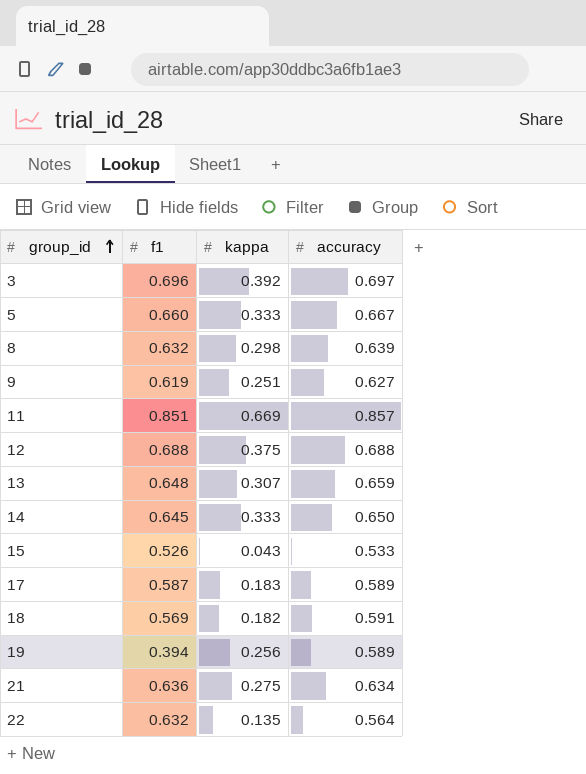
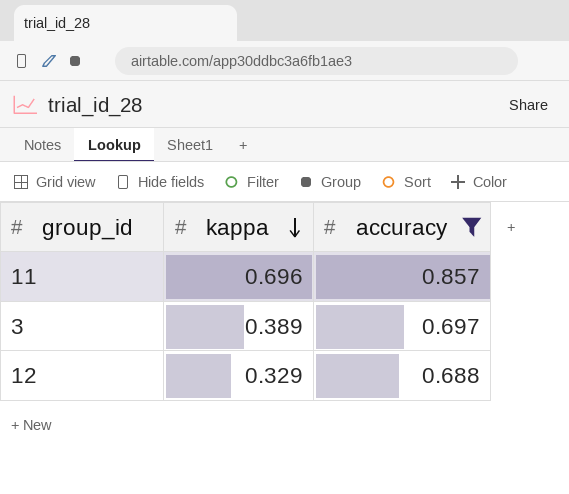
filter: none -> accuracy >= 0.688
row order: group_id ascending -> kappa descending
column f1 | position: 2 -> none
11 | kappa: 0.669 -> 0.696
3 | kappa: 0.392 -> 0.389
12 | kappa: 0.375 -> 0.329

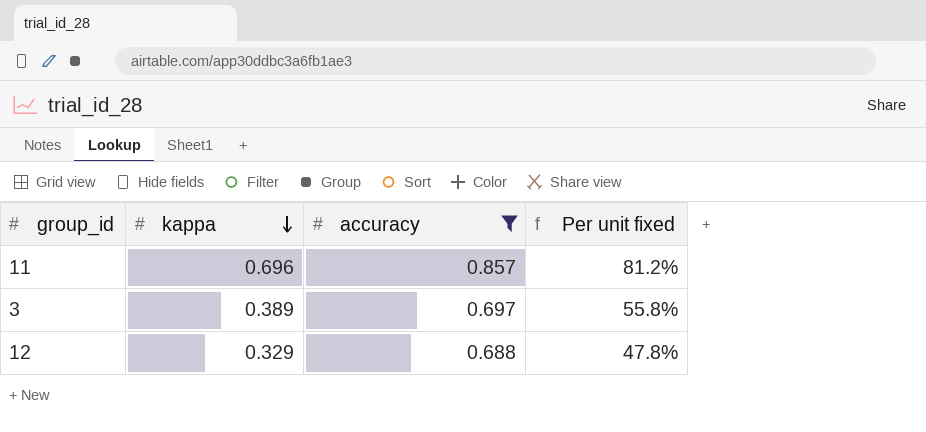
column Per unit fixed | formula: none -> [kappa] / [accuracy]

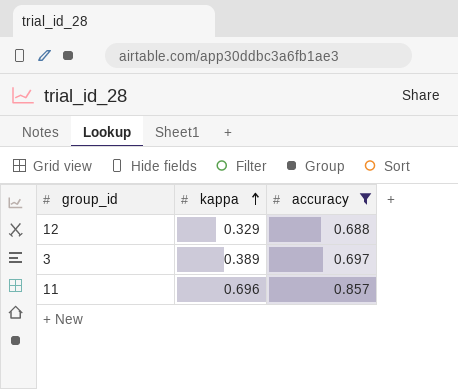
row order: kappa descending -> kappa ascending
column Per unit fixed | formula: [kappa] / [accuracy] -> none

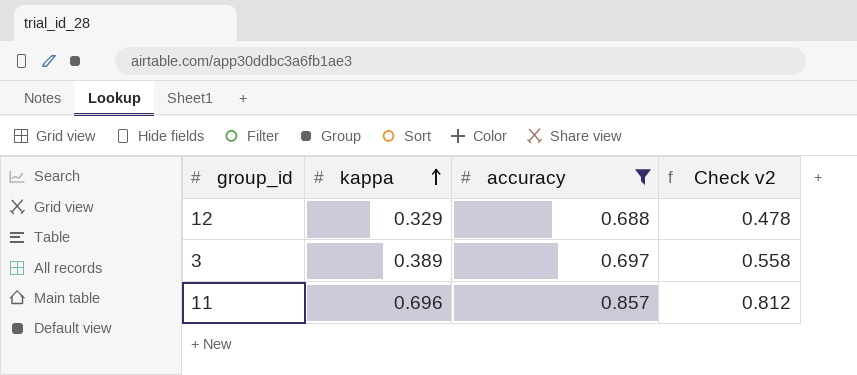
column Check v2 | formula: none -> [kappa] / [accuracy]

